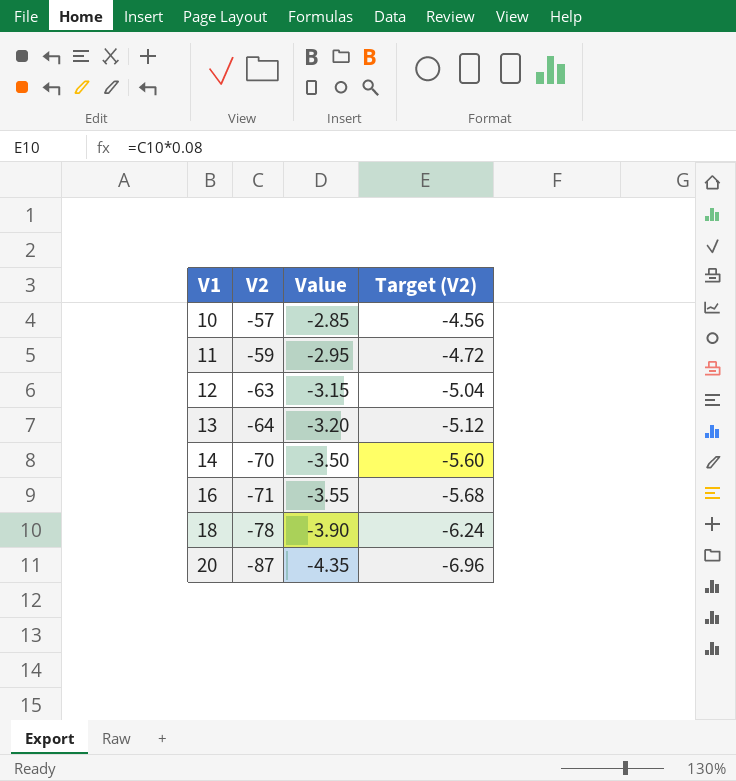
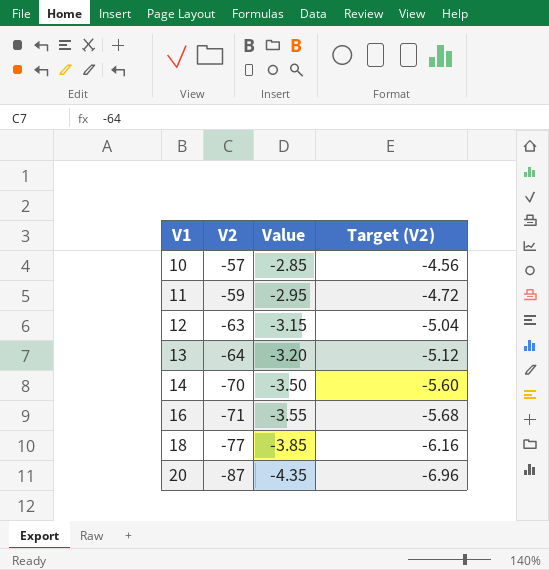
18 | V2: -78 -> -77
18 | Value: -3.90 -> -3.85
18 | Target (V2): -6.24 -> -6.16

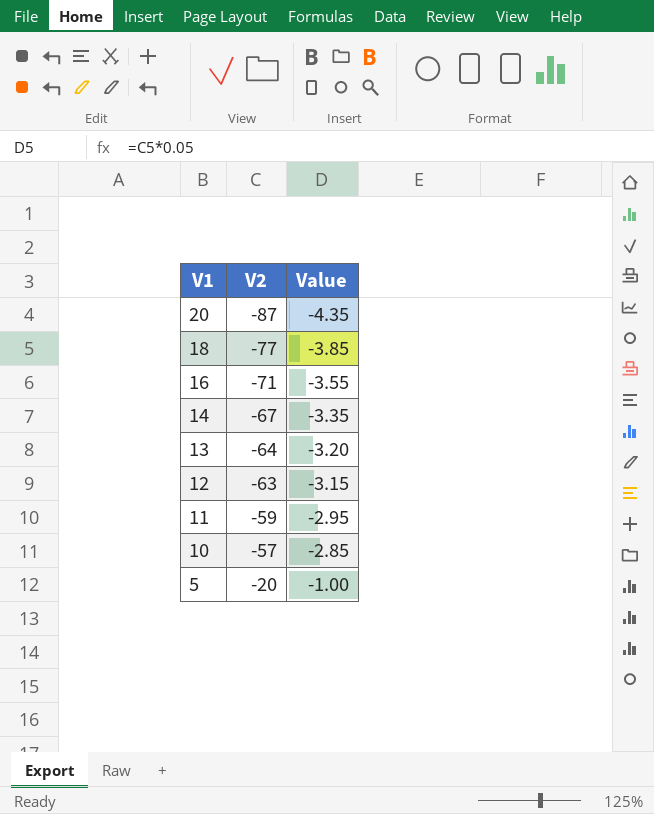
row order: V1 ascending -> V1 descending
column Target (V2) | formula: [V2] * 0.08 -> none
14 | V2: -70 -> -67
14 | Value: -3.50 -> -3.35
row 5: none -> -20 | -1.00

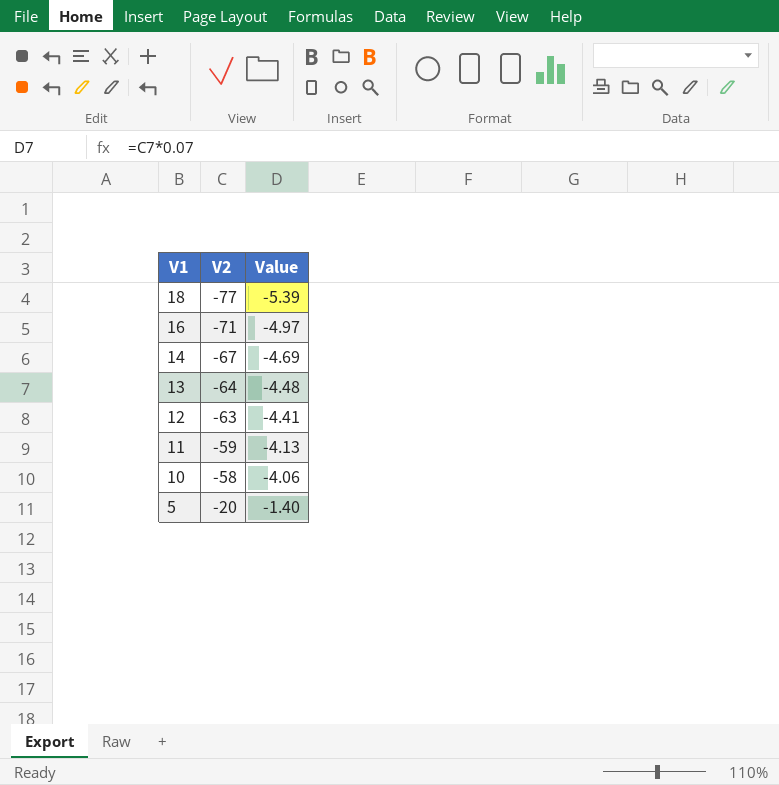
column Value | formula: [V2] * 0.05 -> [V2] * 0.07
row 20: -87 | -4.35 -> none
10 | V2: -57 -> -58

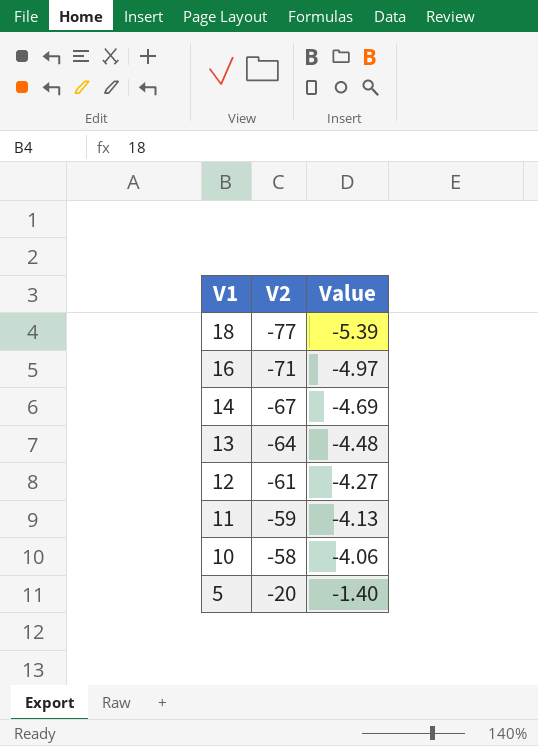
12 | V2: -63 -> -61
12 | Value: -4.41 -> -4.27

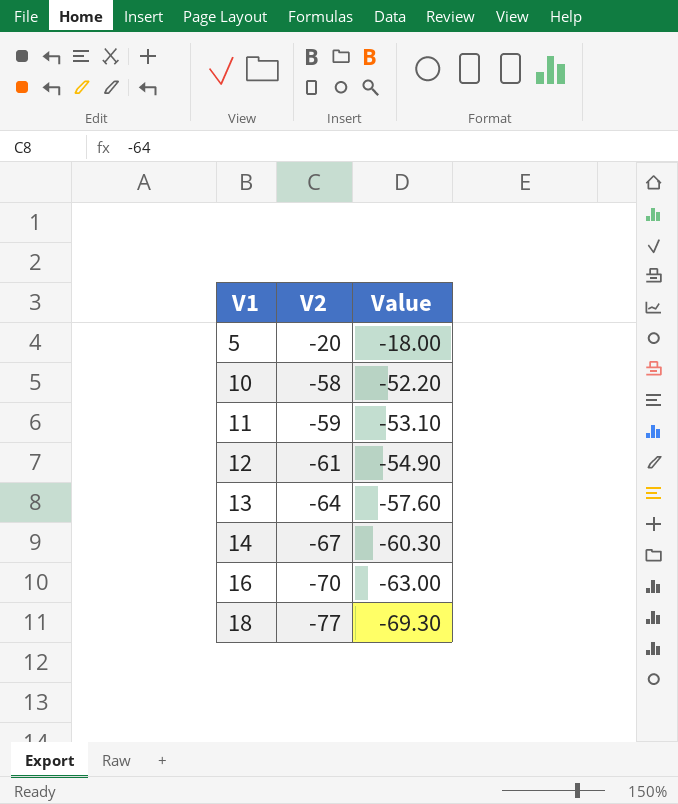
row order: V1 descending -> V1 ascending
column Value | formula: [V2] * 0.07 -> [V2] * 0.9
16 | V2: -71 -> -70

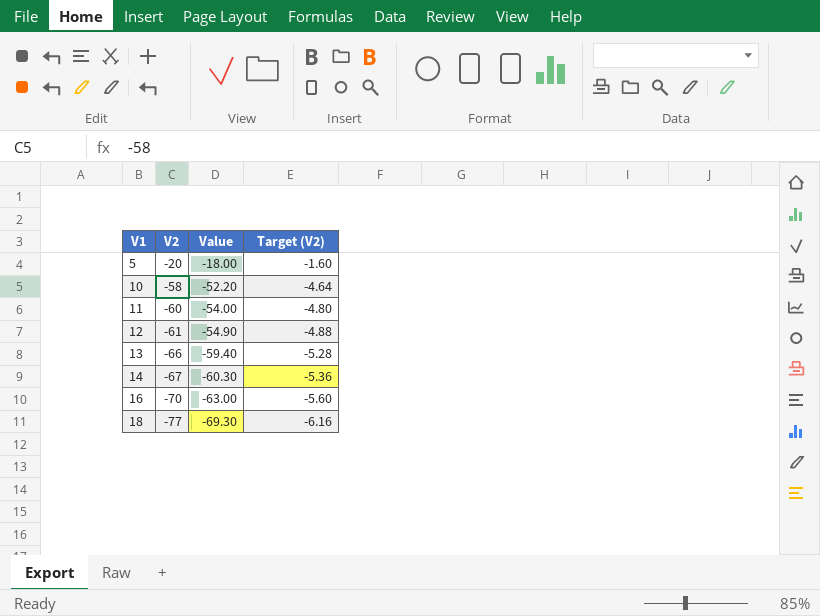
column Target (V2) | formula: none -> [V2] * 0.08
11 | V2: -59 -> -60
11 | Value: -53.10 -> -54.00
13 | V2: -64 -> -66
13 | Value: -57.60 -> -59.40

